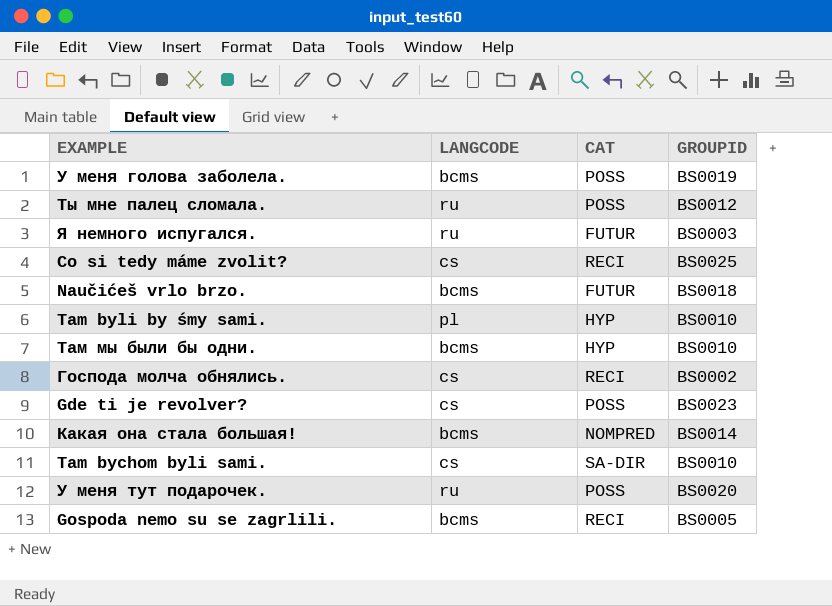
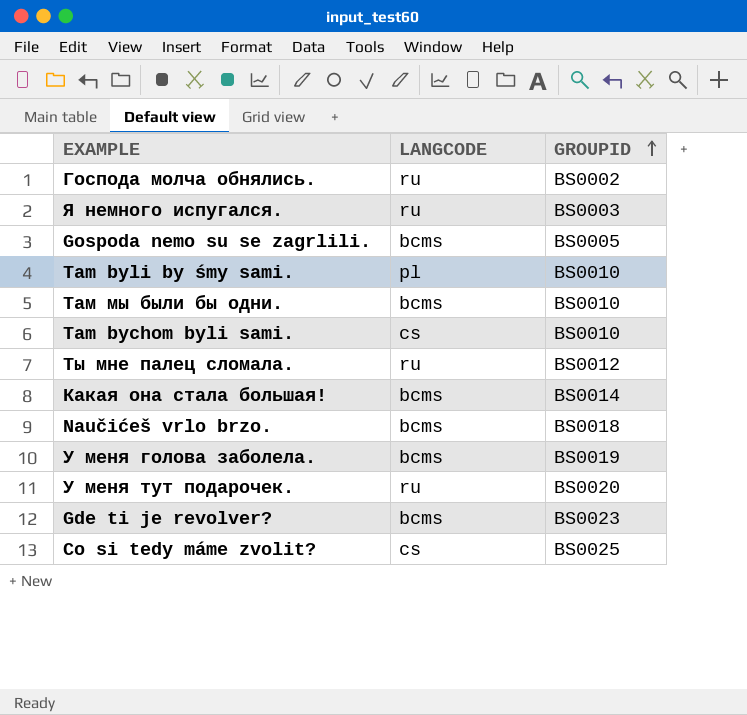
row order: none -> GROUPID ascending
column CAT | position: 3 -> none
Господа молча обнялись. | LANGCODE: cs -> ru
Gde ti je revolver? | LANGCODE: cs -> bcms

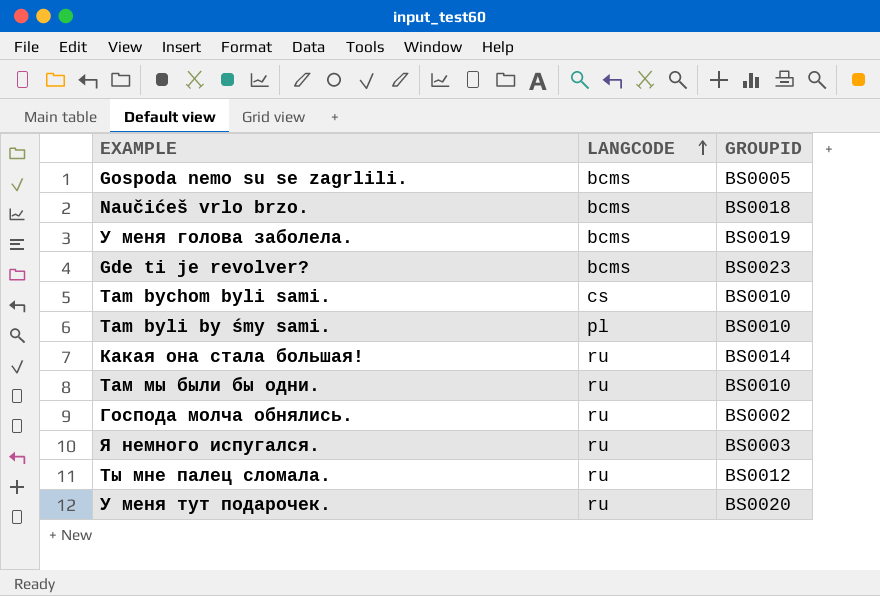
row order: GROUPID ascending -> LANGCODE ascending
row Co si tedy máme zvolit?: cs | BS0025 -> none
Какая она стала большая! | LANGCODE: bcms -> ru
Там мы были бы одни. | LANGCODE: bcms -> ru

